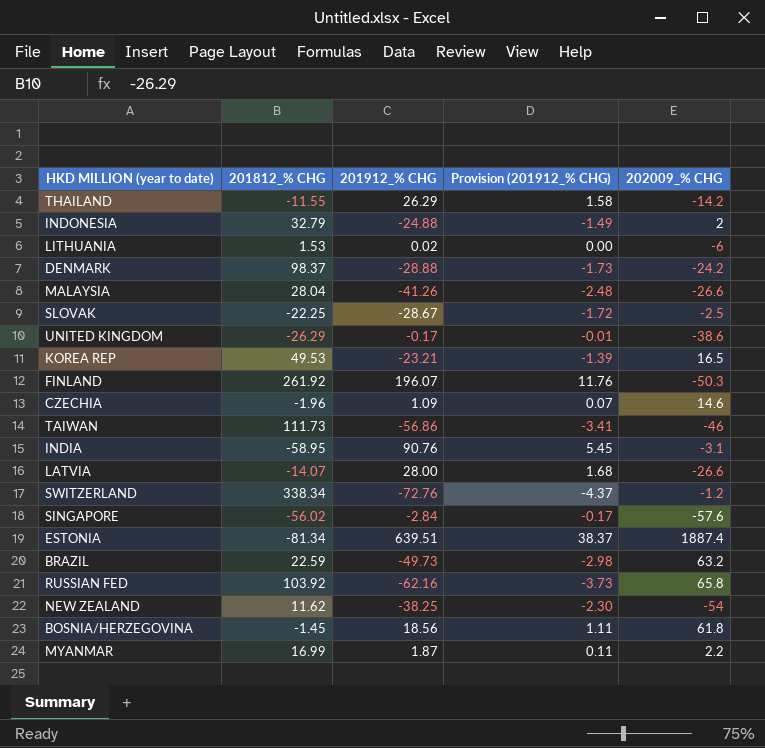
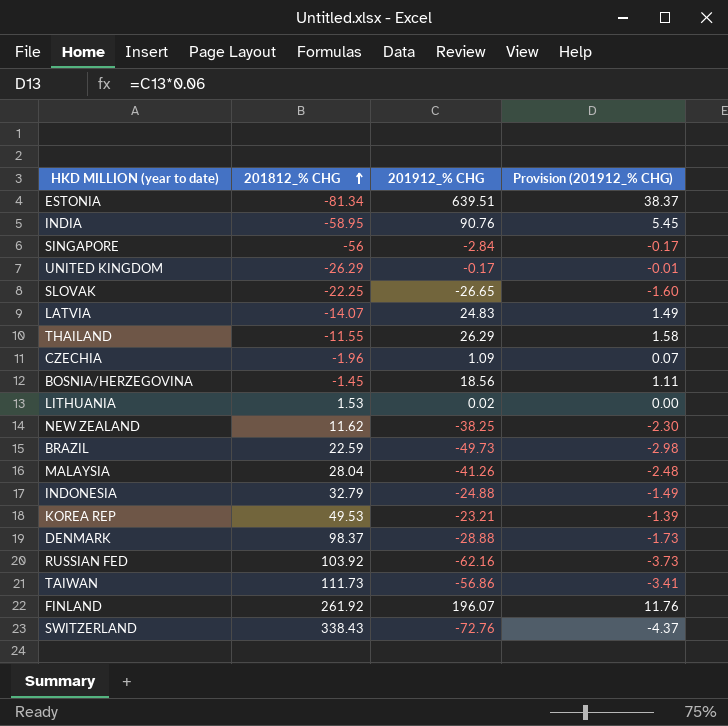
row order: none -> 201812_% CHG ascending
column 202009_% CHG | position: 5 -> none
row MYANMAR: 16.99 | 1.87 | 0.11 | 2.2 -> none
SINGAPORE | 201812_% CHG: -56.02 -> -56
SLOVAK | 201912_% CHG: -28.67 -> -26.65
SLOVAK | Provision (201912_% CHG): -1.72 -> -1.60
LATVIA | 201912_% CHG: 28.00 -> 24.83
LATVIA | Provision (201912_% CHG): 1.68 -> 1.49
SWITZERLAND | 201812_% CHG: 338.34 -> 338.43

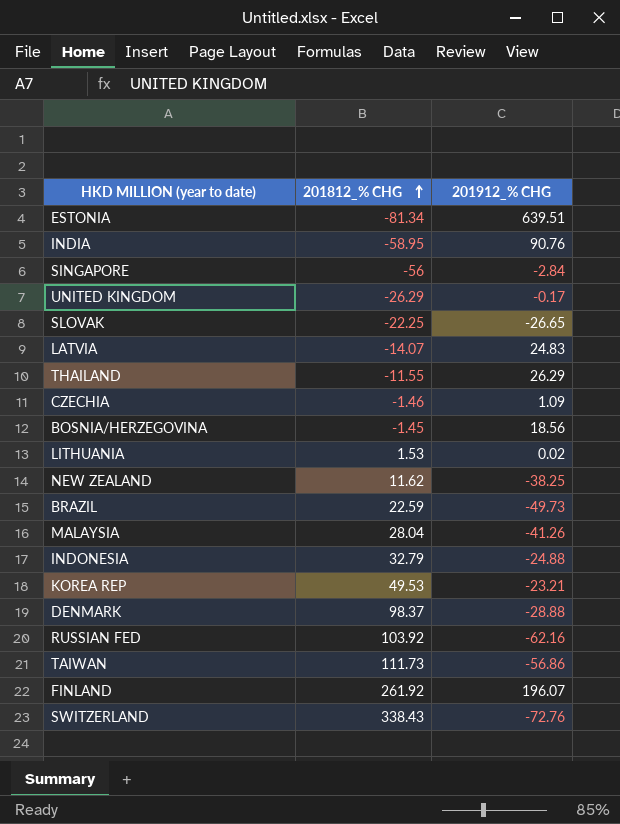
column Provision (201912_% CHG) | formula: [201912_% CHG] * 0.06 -> none
CZECHIA | 201812_% CHG: -1.96 -> -1.46

